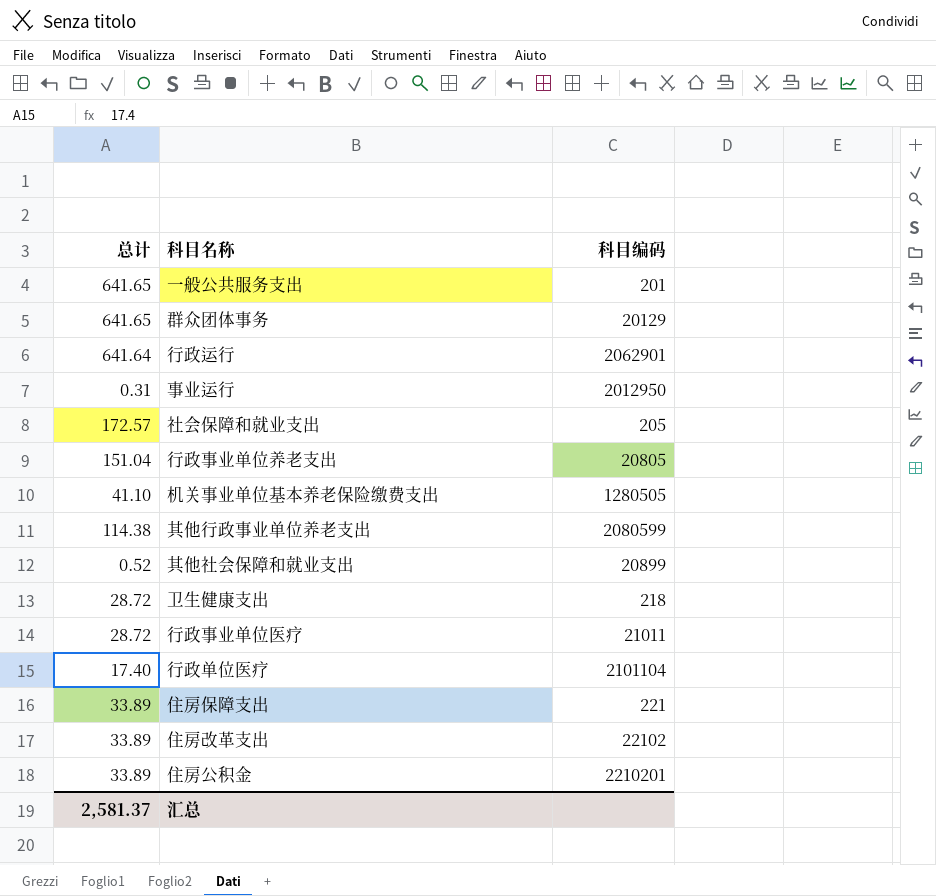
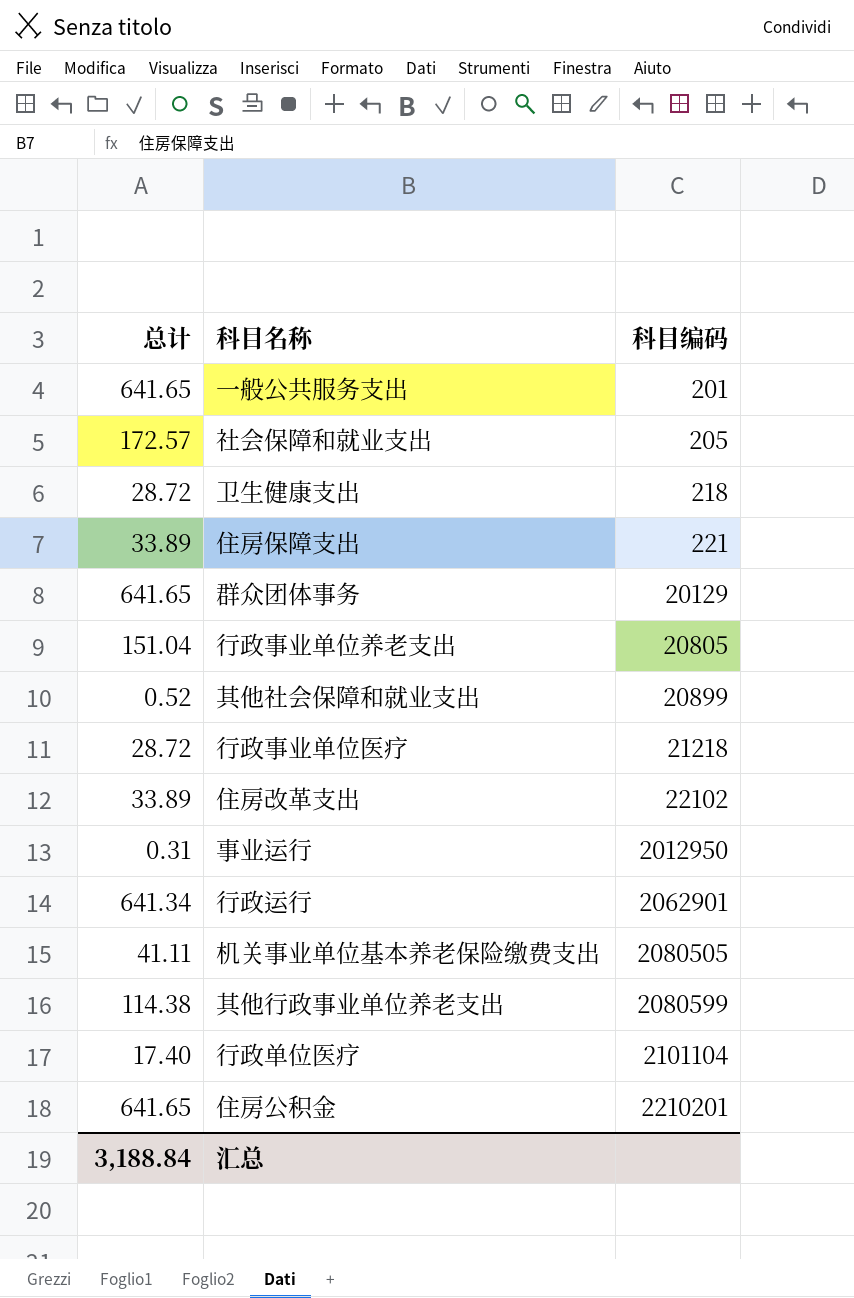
row order: none -> 科目编码 ascending
行政事业单位医疗 | 科目编码: 21011 -> 21218
行政运行 | 总计: 641.64 -> 641.34
机关事业单位基本养老保险缴费支出 | 总计: 41.10 -> 41.11
机关事业单位基本养老保险缴费支出 | 科目编码: 1280505 -> 2080505
住房公积金 | 总计: 33.89 -> 641.65
汇总 | 总计: 2,581.37 -> 3,188.84

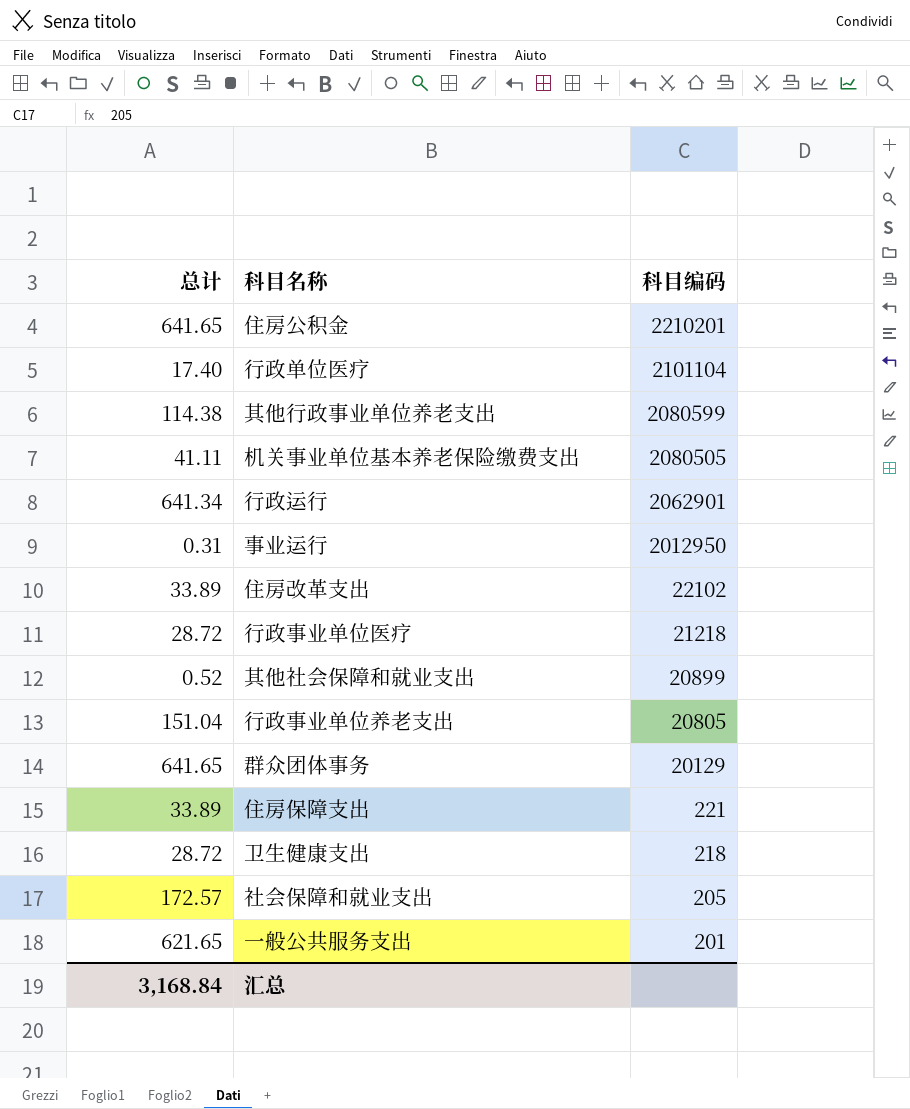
row order: 科目编码 ascending -> 科目编码 descending
一般公共服务支出 | 总计: 641.65 -> 621.65
汇总 | 总计: 3,188.84 -> 3,168.84

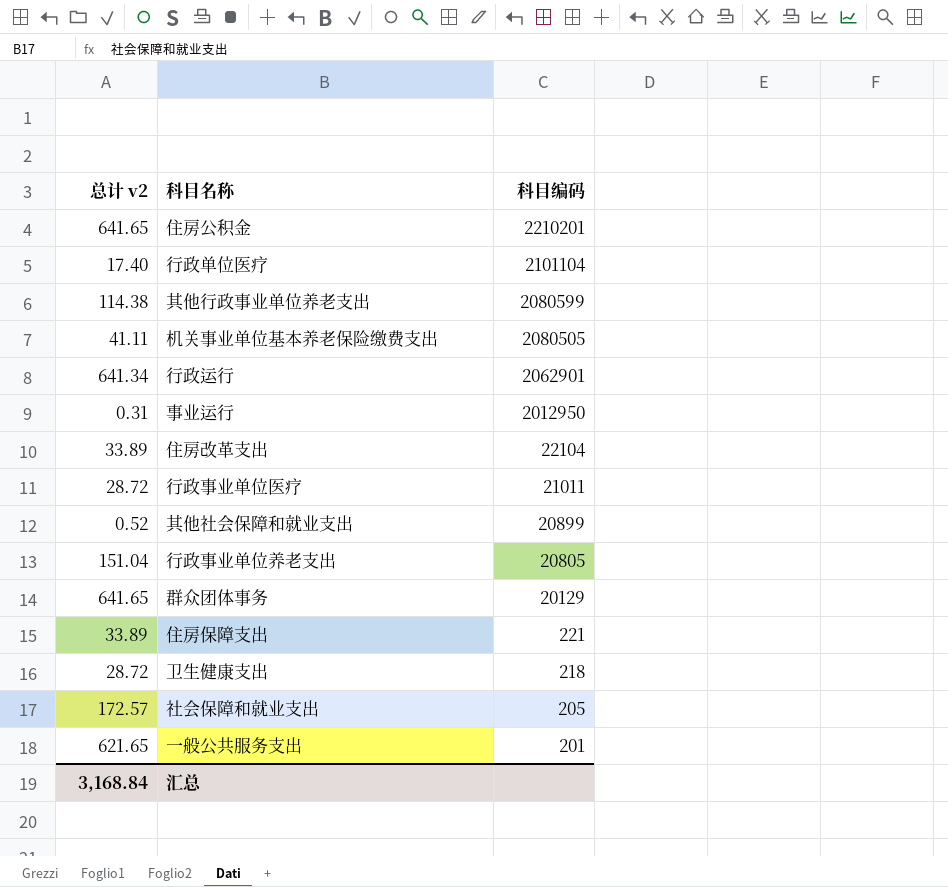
column name: 总计 -> 总计 v2
住房改革支出 | 科目编码: 22102 -> 22104
行政事业单位医疗 | 科目编码: 21218 -> 21011

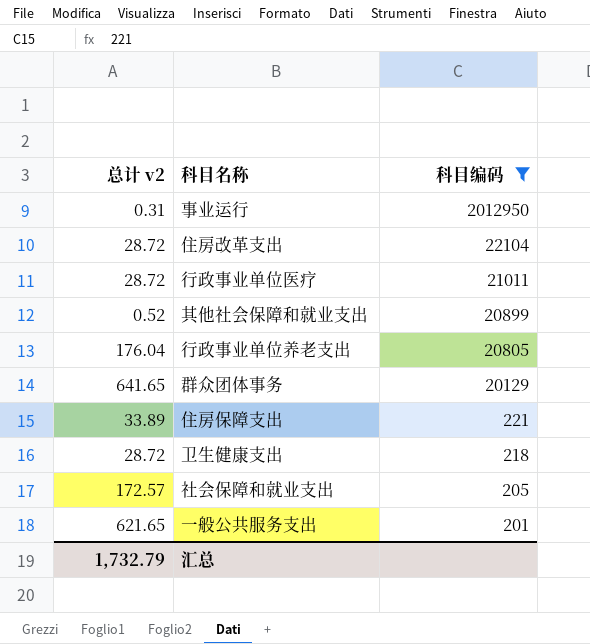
filter: none -> 科目编码 <= 2012950
住房改革支出 | 总计 v2: 33.89 -> 28.72
行政事业单位养老支出 | 总计 v2: 151.04 -> 176.04
汇总 | 总计 v2: 3,168.84 -> 1,732.79

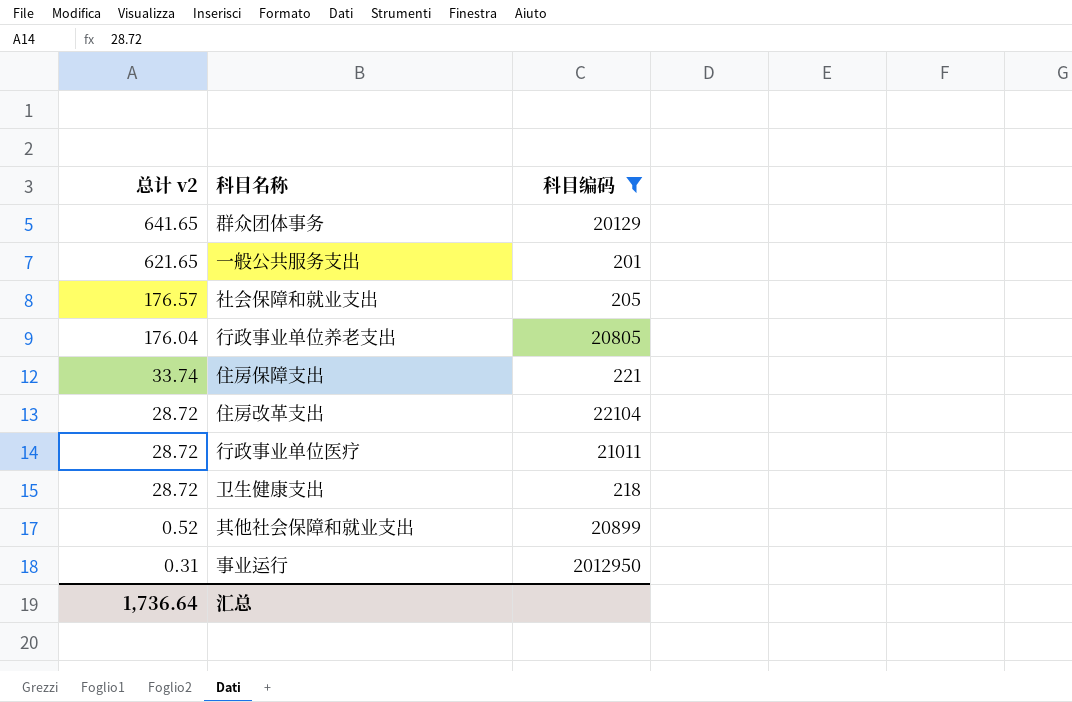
row order: 科目编码 descending -> 总计 v2 descending
社会保障和就业支出 | 总计 v2: 172.57 -> 176.57
住房保障支出 | 总计 v2: 33.89 -> 33.74
汇总 | 总计 v2: 1,732.79 -> 1,736.64

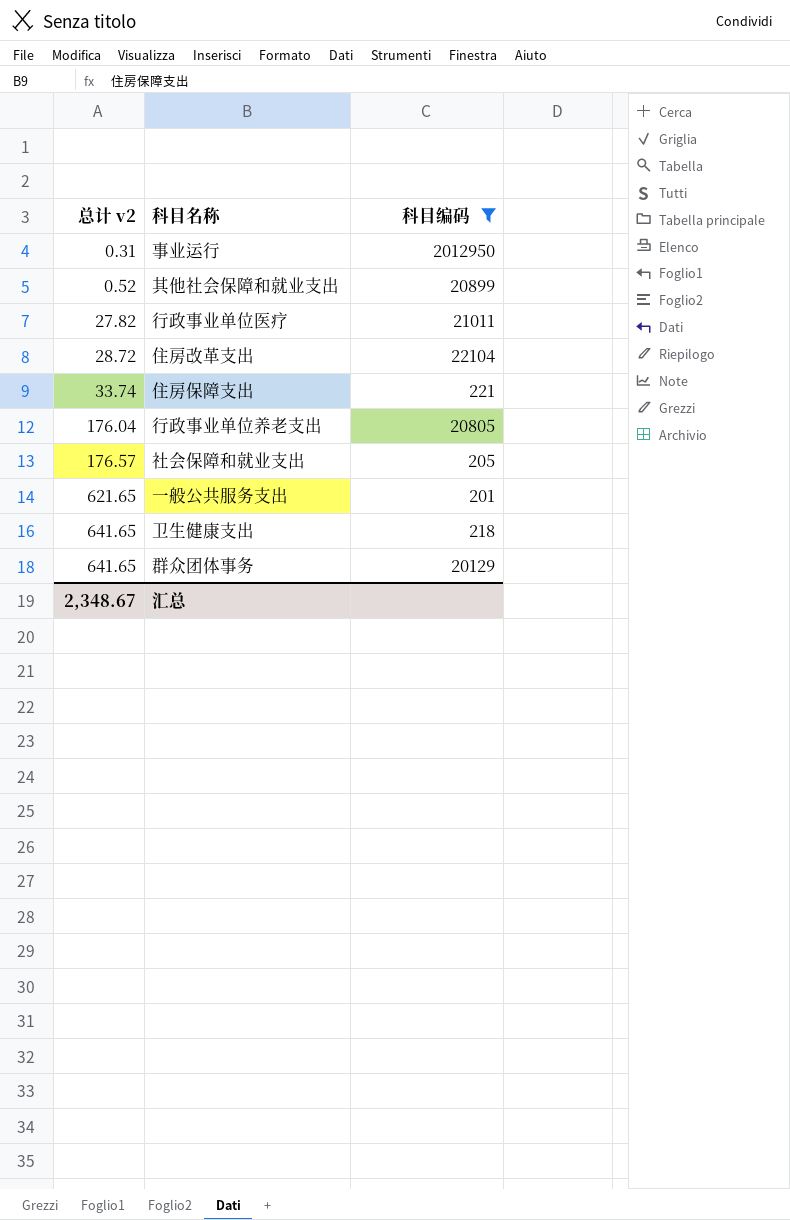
row order: 总计 v2 descending -> 总计 v2 ascending
行政事业单位医疗 | 总计 v2: 28.72 -> 27.82
卫生健康支出 | 总计 v2: 28.72 -> 641.65
汇总 | 总计 v2: 1,736.64 -> 2,348.67

